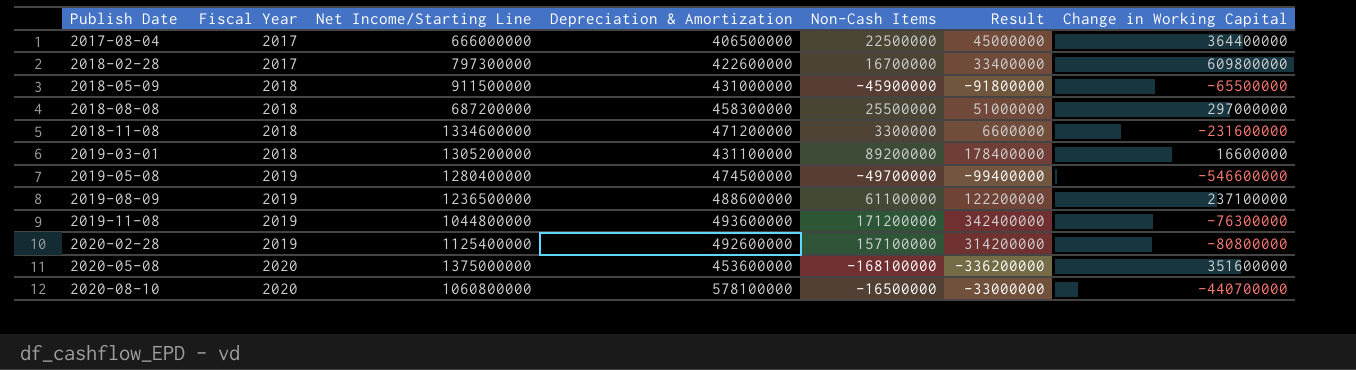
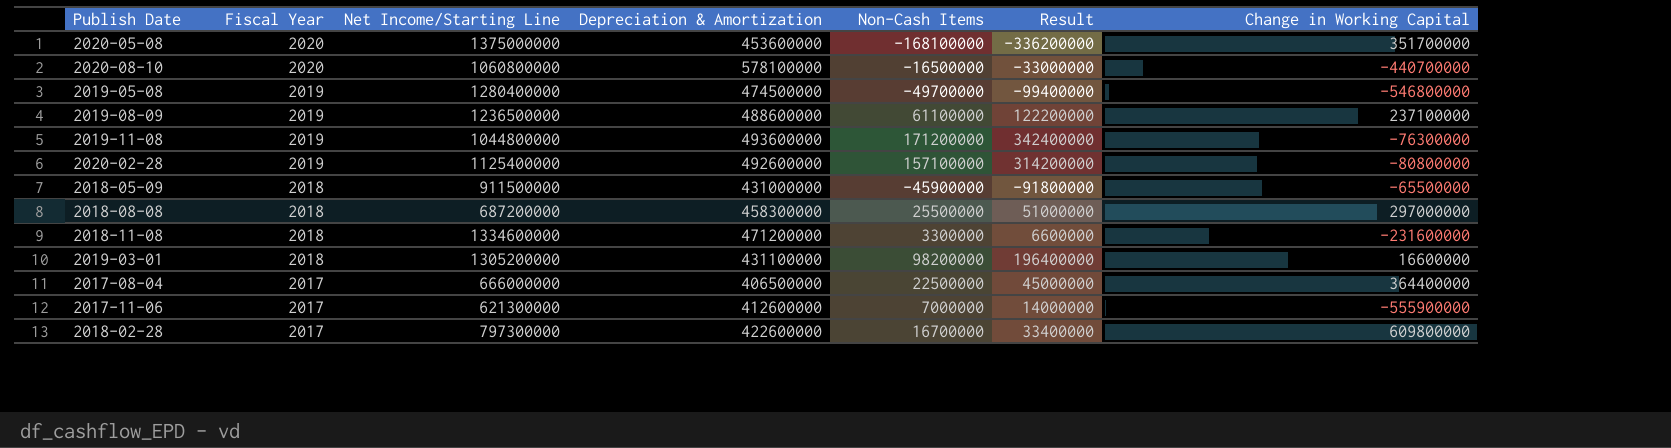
row order: Publish Date ascending -> Fiscal Year descending
2020-05-08 | Change in Working Capital: 351600000 -> 351700000
2019-05-08 | Change in Working Capital: -546600000 -> -546800000
2019-03-01 | Non-Cash Items: 89200000 -> 98200000
2019-03-01 | Result: 178400000 -> 196400000
row 2017-11-06: none -> 2017 | 621300000 | 412600000 | 7000000 | 14000000 | -555900000

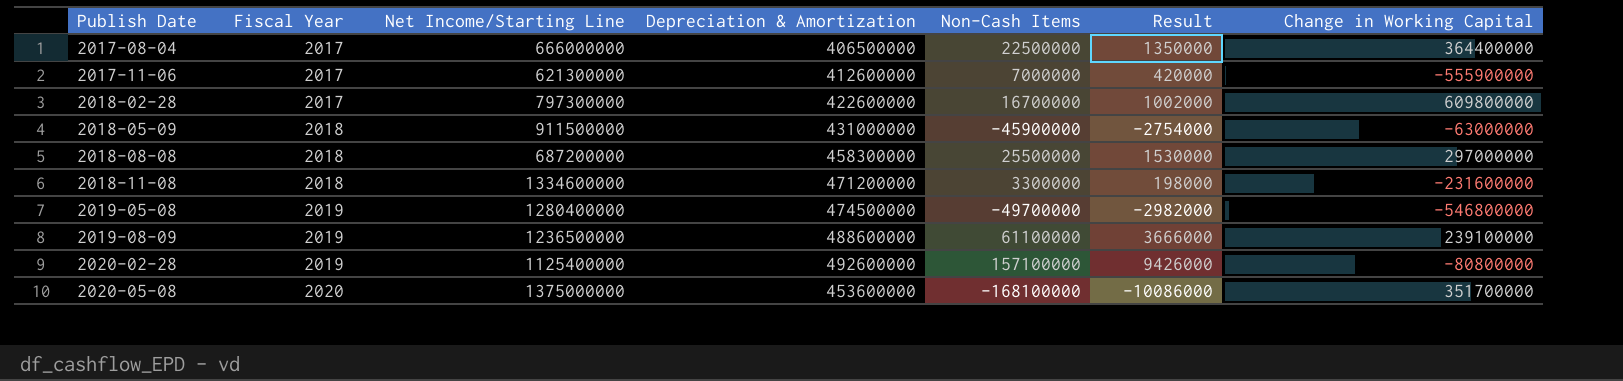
row order: Fiscal Year descending -> Publish Date ascending
column Result | formula: [Non-Cash Items] * 2 -> [Non-Cash Items] * 0.06
row 2020-08-10: 2020 | 1060800000 | 578100000 | -16500000 | -33000000 | -440700000 -> none
row 2019-11-08: 2019 | 1044800000 | 493600000 | 171200000 | 342400000 | -76300000 -> none
row 2019-03-01: 2018 | 1305200000 | 431100000 | 98200000 | 196400000 | 16600000 -> none
2018-05-09 | Change in Working Capital: -65500000 -> -63000000
2019-08-09 | Change in Working Capital: 237100000 -> 239100000

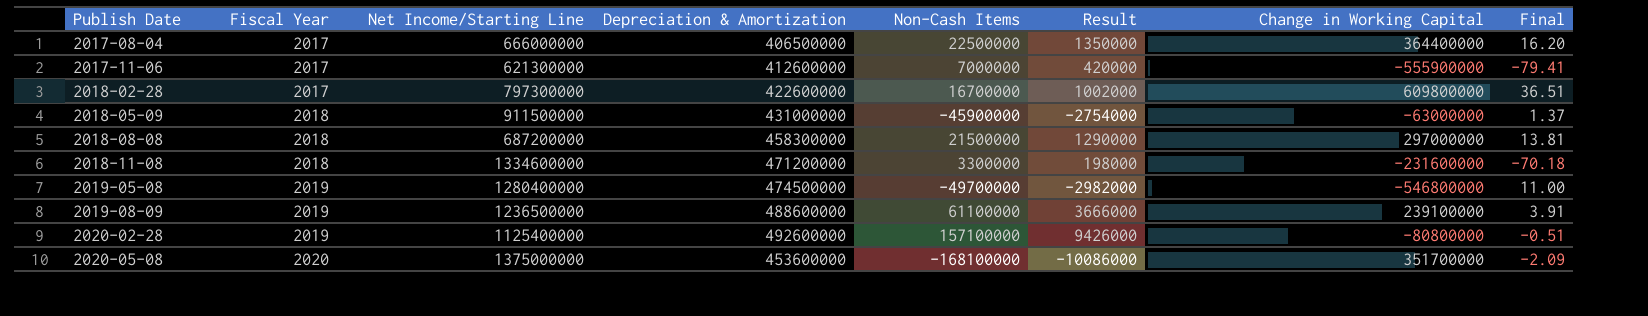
column Final | formula: none -> [Change in Working Capital] / [Non-Cash Items]
2018-08-08 | Non-Cash Items: 25500000 -> 21500000
2018-08-08 | Result: 1530000 -> 1290000

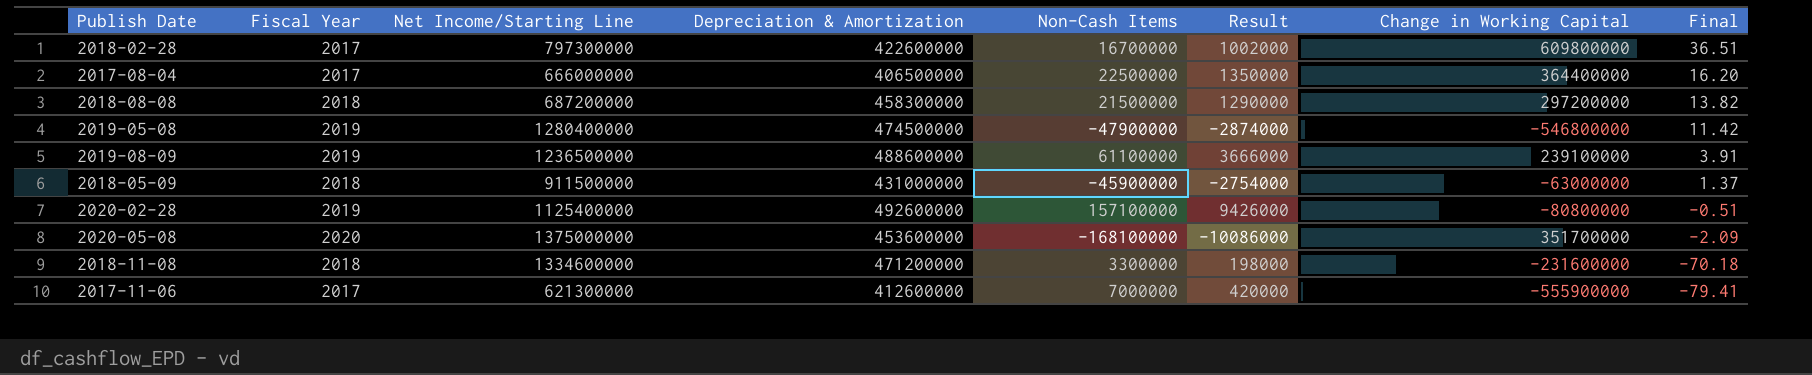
row order: Publish Date ascending -> Final descending
2018-08-08 | Change in Working Capital: 297000000 -> 297200000
2018-08-08 | Final: 13.81 -> 13.82
2019-05-08 | Non-Cash Items: -49700000 -> -47900000
2019-05-08 | Result: -2982000 -> -2874000
2019-05-08 | Final: 11.00 -> 11.42

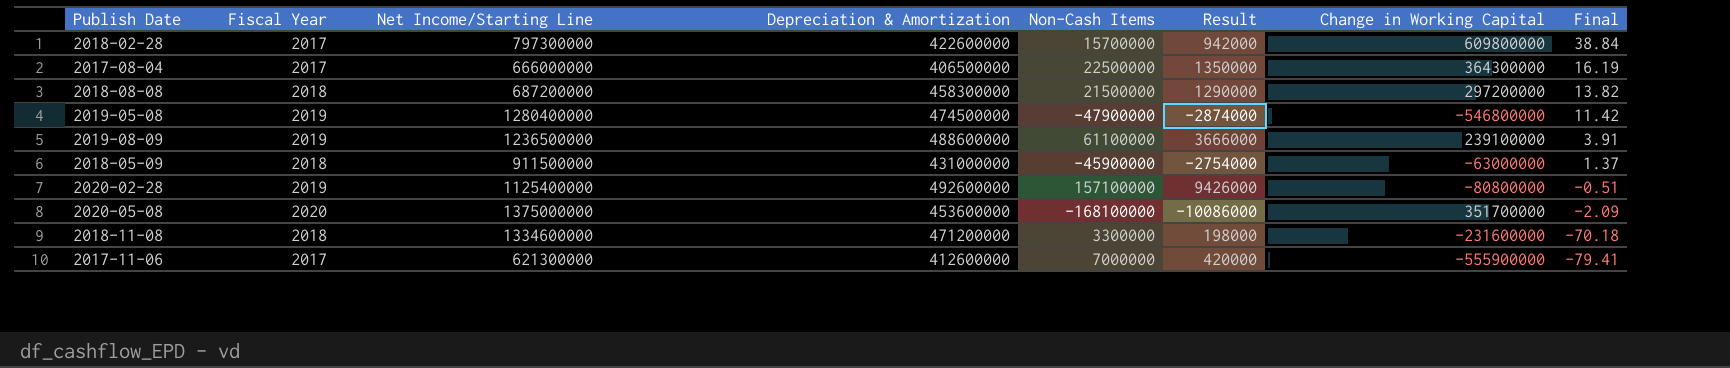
2018-02-28 | Non-Cash Items: 16700000 -> 15700000
2018-02-28 | Result: 1002000 -> 942000
2018-02-28 | Final: 36.51 -> 38.84
2017-08-04 | Change in Working Capital: 364400000 -> 364300000
2017-08-04 | Final: 16.20 -> 16.19

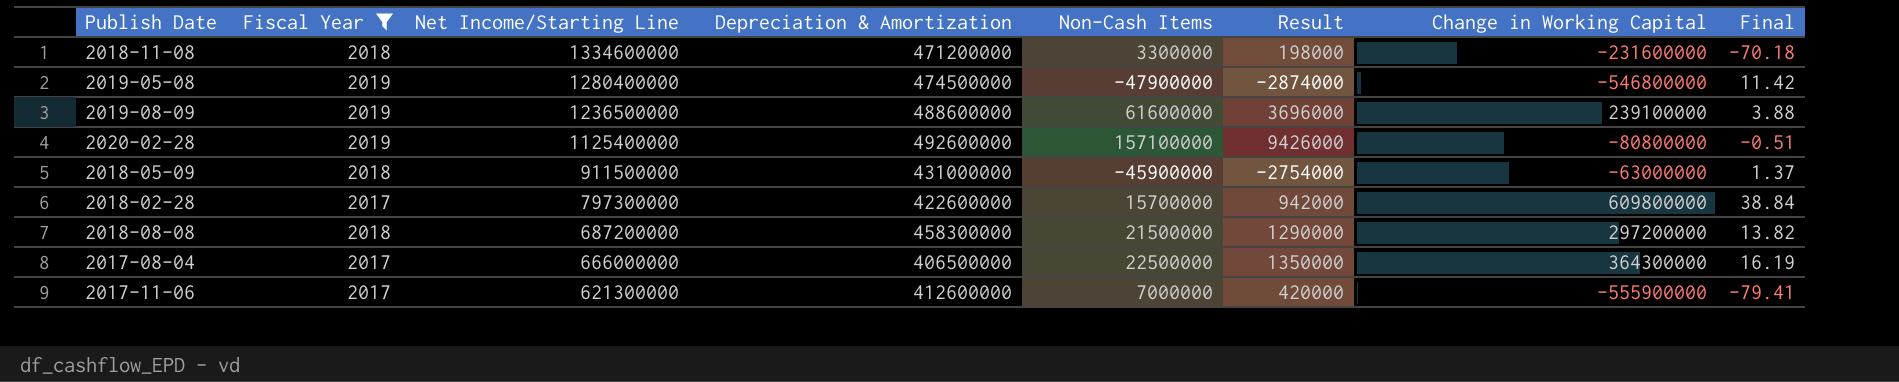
filter: none -> Fiscal Year != 2020
row order: Final descending -> Net Income/Starting Line descending
2019-08-09 | Non-Cash Items: 61100000 -> 61600000
2019-08-09 | Result: 3666000 -> 3696000
2019-08-09 | Final: 3.91 -> 3.88

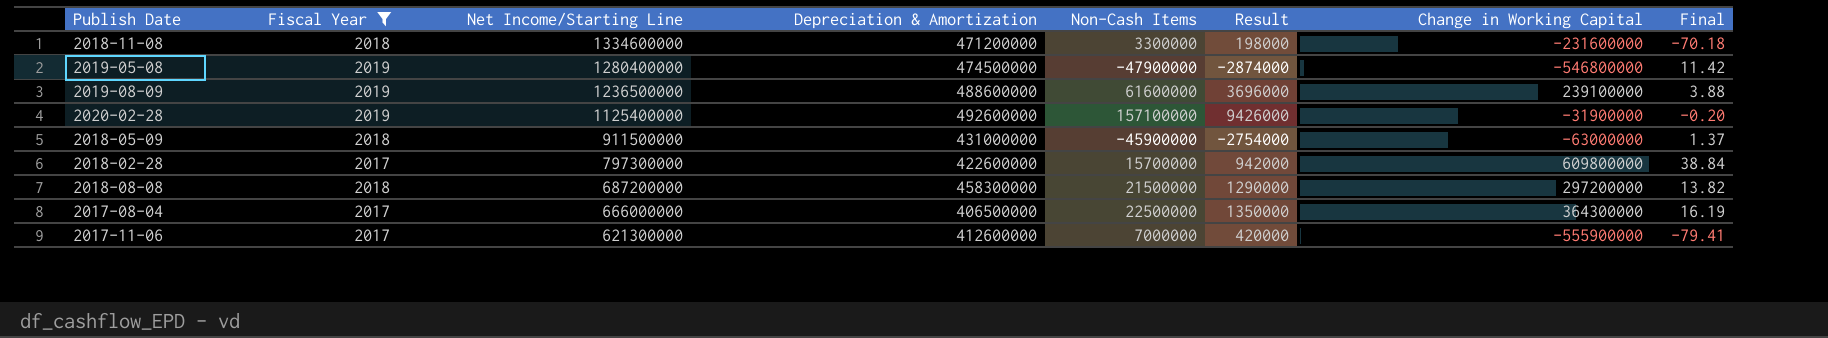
2020-02-28 | Change in Working Capital: -80800000 -> -31900000
2020-02-28 | Final: -0.51 -> -0.20

